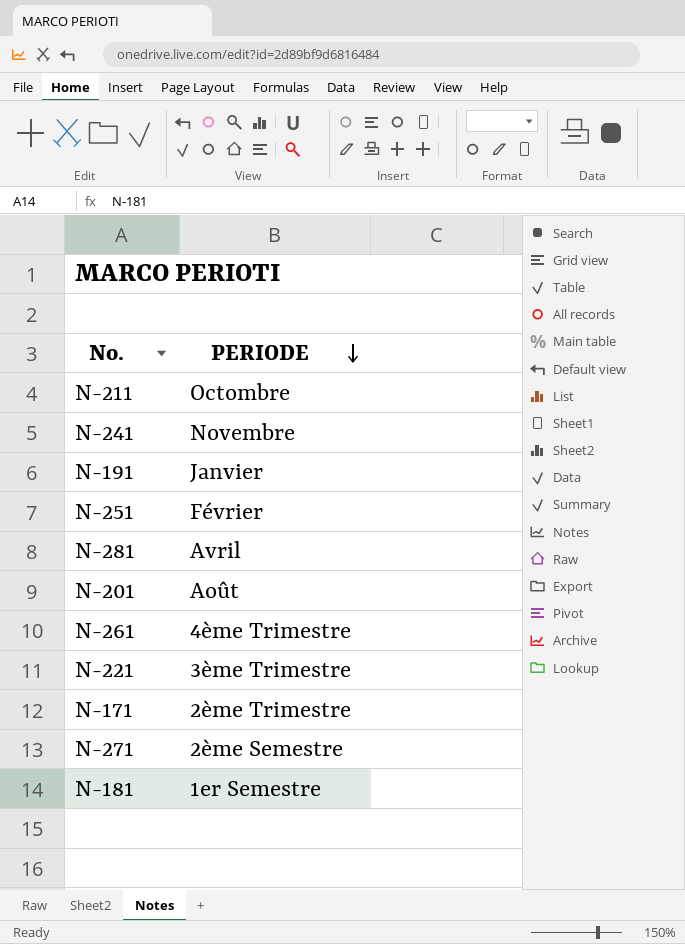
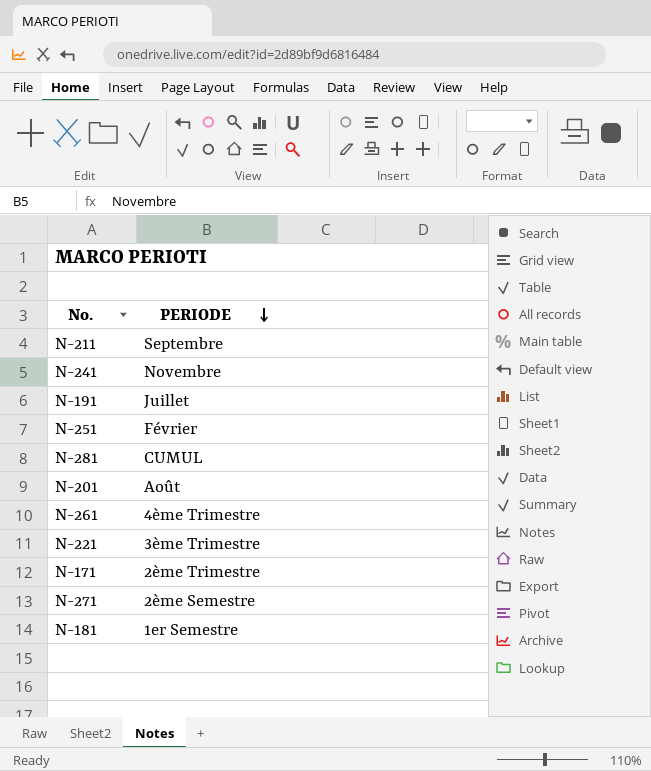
N-211 | PERIODE: Octombre -> Septembre
N-191 | PERIODE: Janvier -> Juillet
N-281 | PERIODE: Avril -> CUMUL

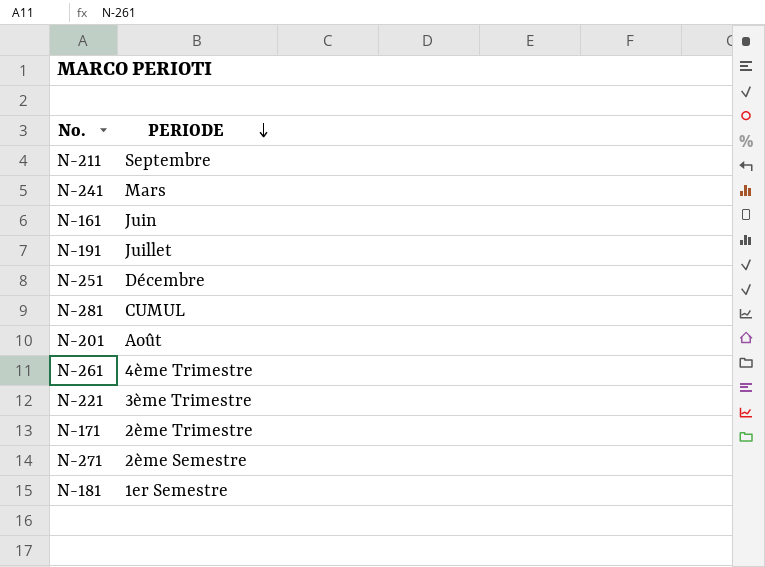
N-241 | PERIODE: Novembre -> Mars
row N-161: none -> Juin
N-251 | PERIODE: Février -> Décembre

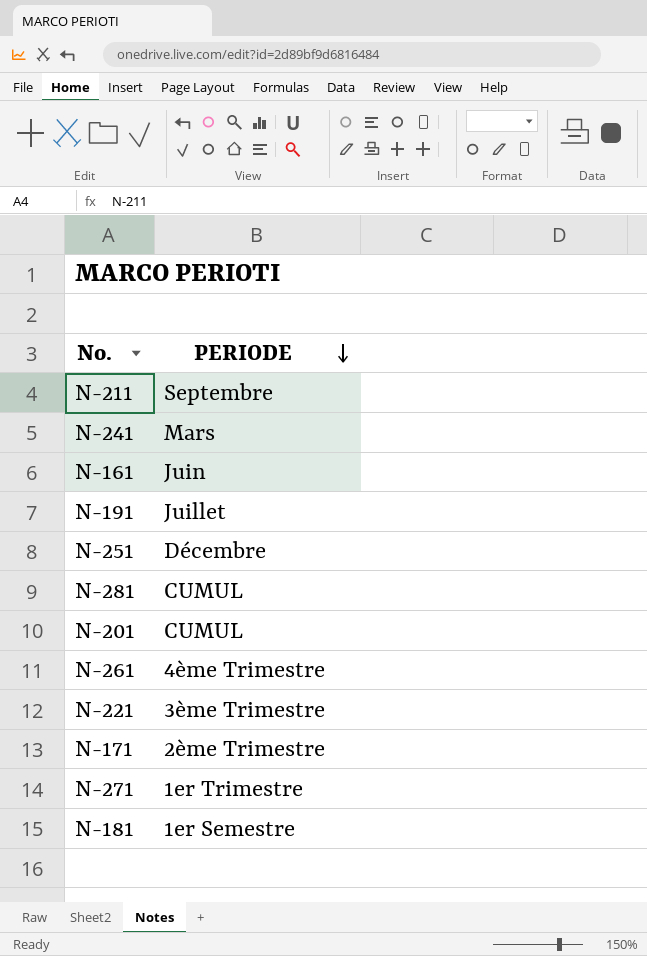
N-201 | PERIODE: Août -> CUMUL
N-271 | PERIODE: 2ème Semestre -> 1er Trimestre

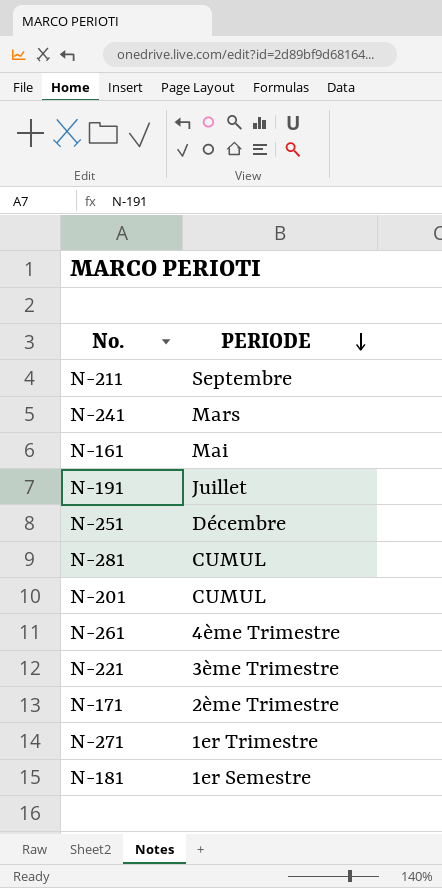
N-161 | PERIODE: Juin -> Mai

